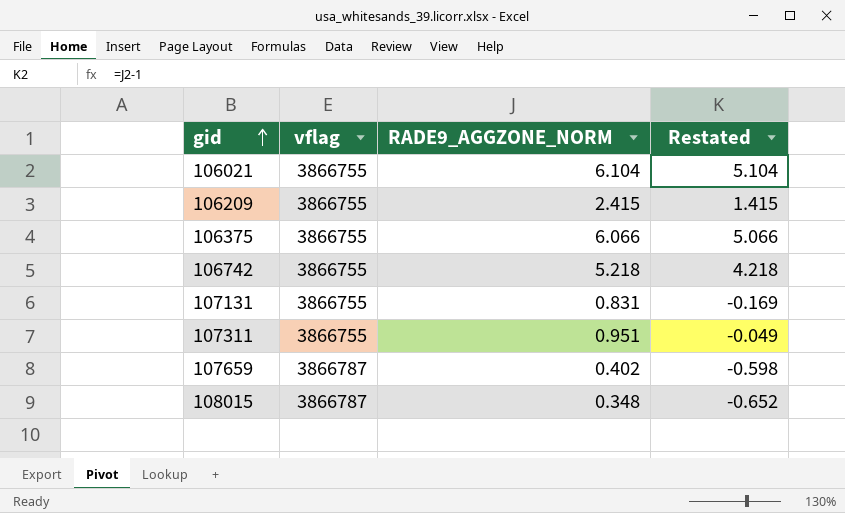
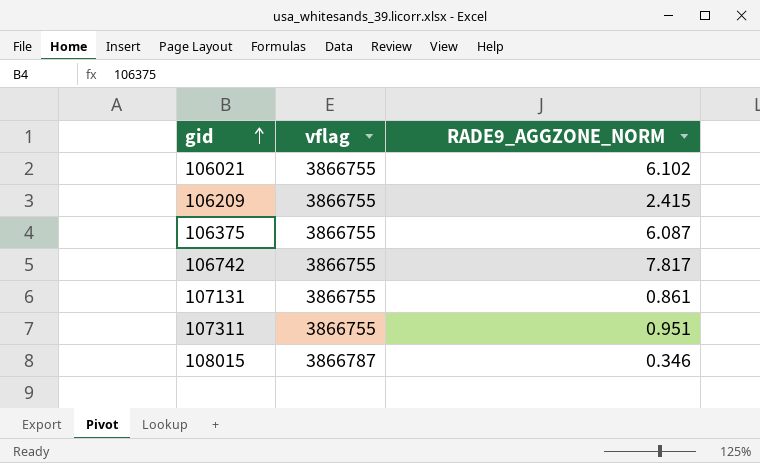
column Restated | formula: [RADE9_AGGZONE_NORM] - 1 -> none
row 107659: 3866787 | 0.402 | -0.598 -> none
106021 | RADE9_AGGZONE_NORM: 6.104 -> 6.102
106375 | RADE9_AGGZONE_NORM: 6.066 -> 6.087
106742 | RADE9_AGGZONE_NORM: 5.218 -> 7.817
107131 | RADE9_AGGZONE_NORM: 0.831 -> 0.861
108015 | RADE9_AGGZONE_NORM: 0.348 -> 0.346

